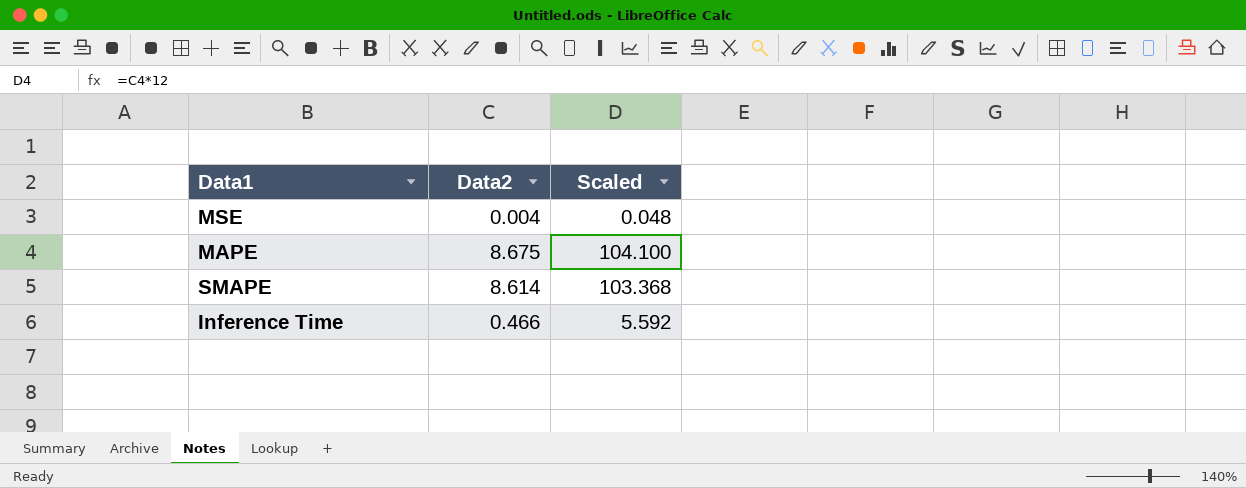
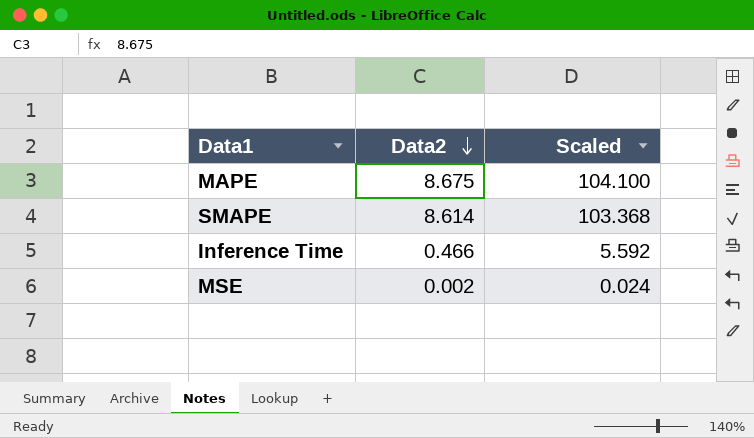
row order: none -> Data2 descending
MSE | Data2: 0.004 -> 0.002
MSE | Scaled: 0.048 -> 0.024

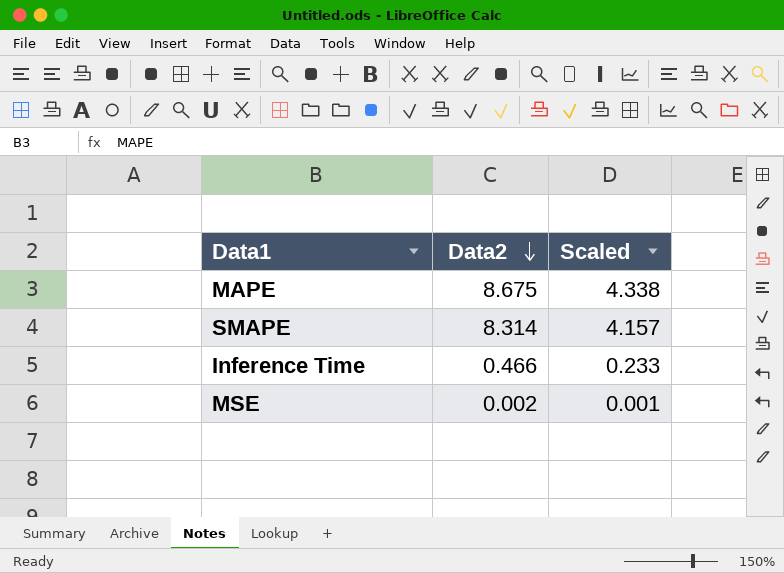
column Scaled | formula: [Data2] * 12 -> [Data2] * 0.5
SMAPE | Data2: 8.614 -> 8.314

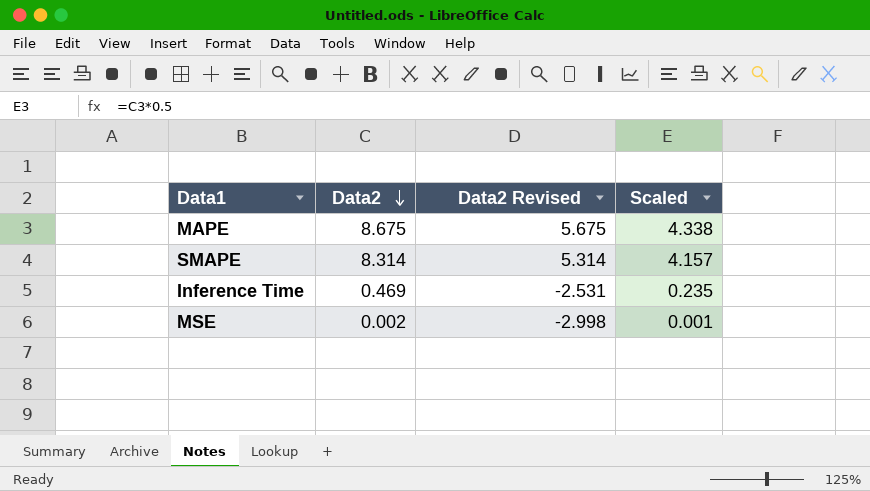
column Data2 Revised | formula: none -> [Data2] - 3
Inference Time | Data2: 0.466 -> 0.469
Inference Time | Scaled: 0.233 -> 0.235

